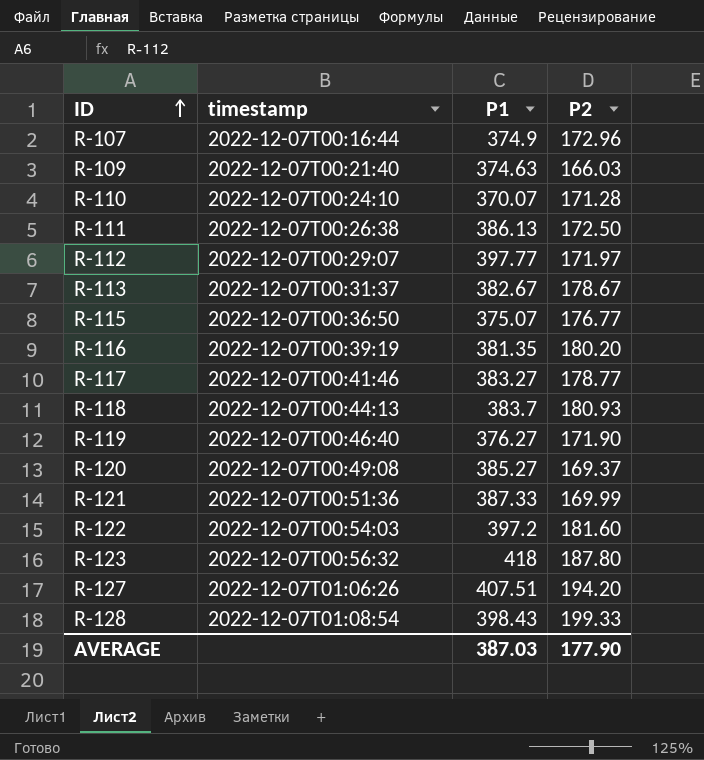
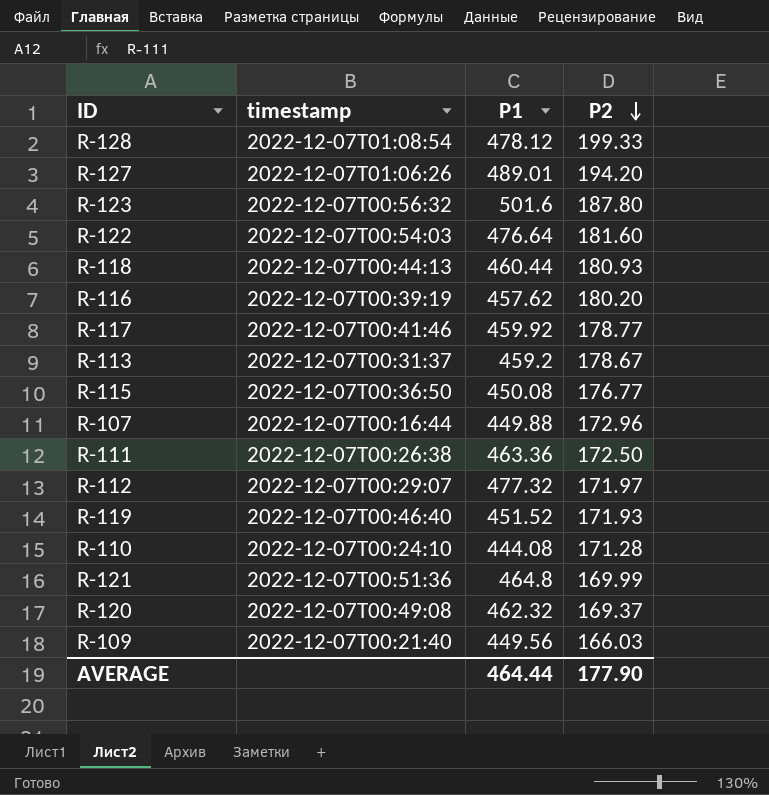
row order: ID ascending -> P2 descending
R-128 | P1: 398.43 -> 478.12
R-127 | P1: 407.51 -> 489.01
R-123 | P1: 418 -> 501.6
R-122 | P1: 397.2 -> 476.64
R-118 | P1: 383.7 -> 460.44
R-116 | P1: 381.35 -> 457.62
R-117 | P1: 383.27 -> 459.92
R-113 | P1: 382.67 -> 459.2
R-115 | P1: 375.07 -> 450.08
R-107 | P1: 374.9 -> 449.88
R-111 | P1: 386.13 -> 463.36
R-112 | P1: 397.77 -> 477.32
R-119 | P1: 376.27 -> 451.52
R-119 | P2: 171.90 -> 171.93
R-110 | P1: 370.07 -> 444.08
R-121 | P1: 387.33 -> 464.8
R-120 | P1: 385.27 -> 462.32
R-109 | P1: 374.63 -> 449.56
AVERAGE | P1: 387.03 -> 464.44

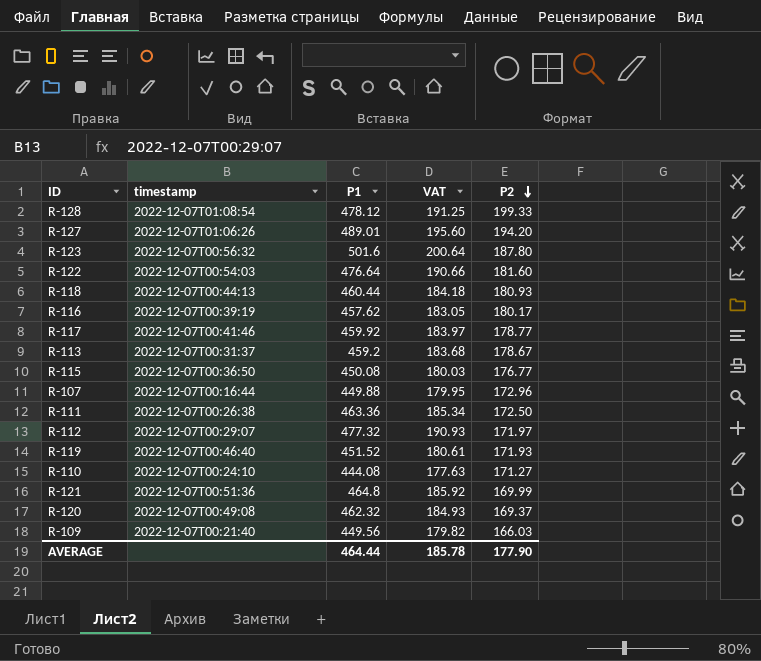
column VAT | formula: none -> [P1] * 0.4
R-116 | P2: 180.20 -> 180.17
R-110 | P2: 171.28 -> 171.27

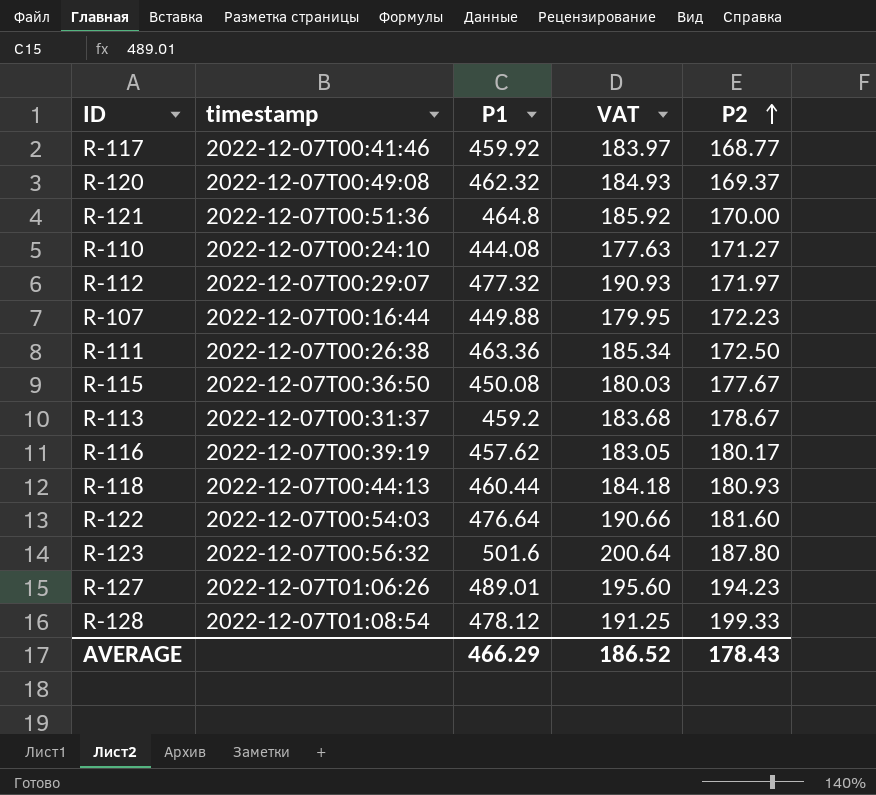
row order: P2 descending -> P2 ascending
row R-119: 2022-12-07T00:46:40 | 451.52 | 180.61 | 171.93 -> none
row R-109: 2022-12-07T00:21:40 | 449.56 | 179.82 | 166.03 -> none
R-117 | P2: 178.77 -> 168.77
R-121 | P2: 169.99 -> 170.00
R-107 | P2: 172.96 -> 172.23
R-115 | P2: 176.77 -> 177.67
R-127 | P2: 194.20 -> 194.23
AVERAGE | P1: 464.44 -> 466.29
AVERAGE | VAT: 185.78 -> 186.52
AVERAGE | P2: 177.90 -> 178.43

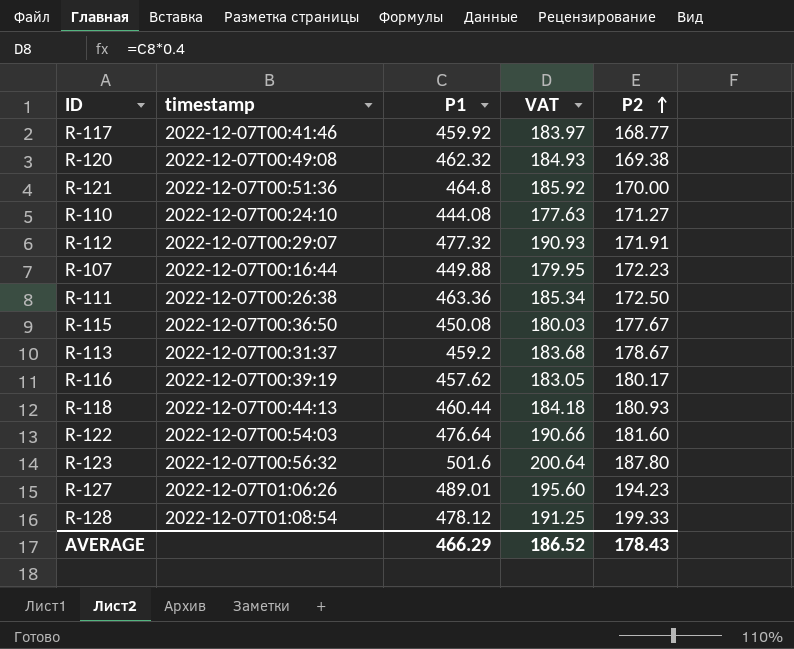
R-120 | P2: 169.37 -> 169.38
R-112 | P2: 171.97 -> 171.91

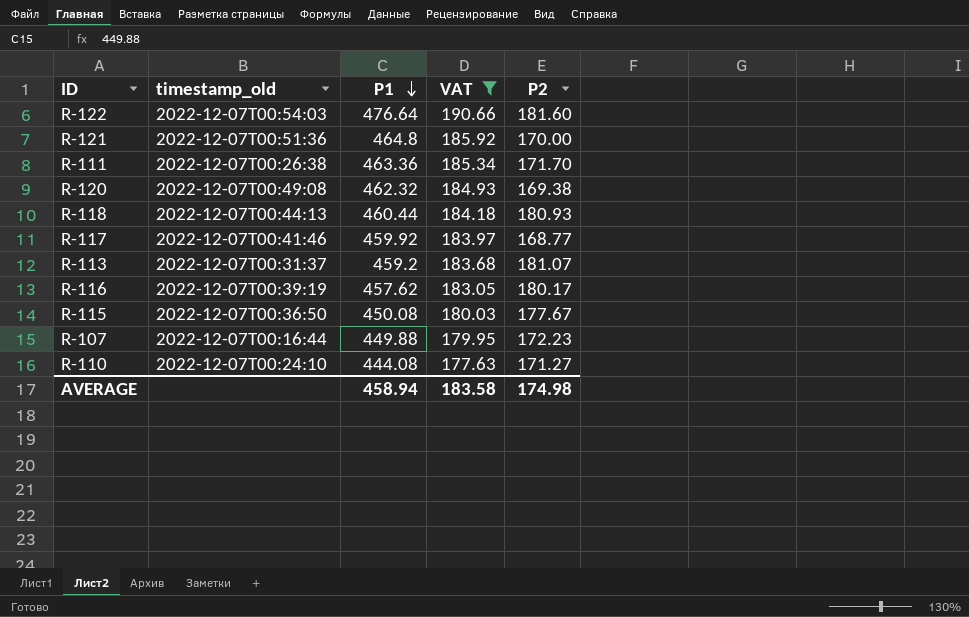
filter: none -> VAT <= 190.66
row order: P2 ascending -> P1 descending
column name: timestamp -> timestamp_old
R-111 | P2: 172.50 -> 171.70
R-113 | P2: 178.67 -> 181.07
AVERAGE | P1: 466.29 -> 458.94
AVERAGE | VAT: 186.52 -> 183.58
AVERAGE | P2: 178.43 -> 174.98

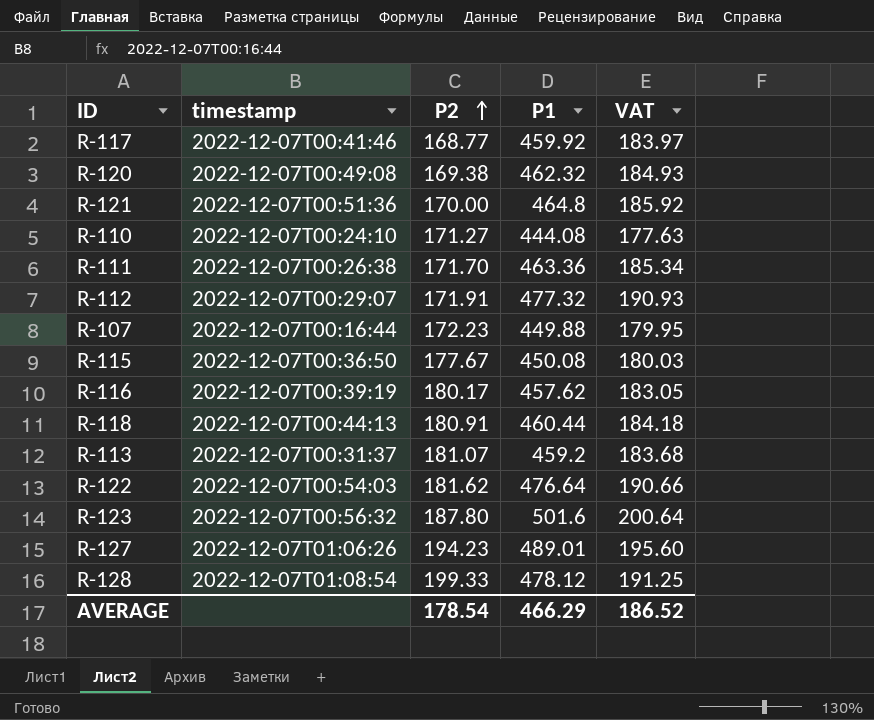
filter: VAT <= 190.66 -> none
row order: P1 descending -> P2 ascending
column name: timestamp_old -> timestamp
column P2 | position: 5 -> 3
R-118 | P2: 180.93 -> 180.91
R-122 | P2: 181.60 -> 181.62
AVERAGE | P2: 174.98 -> 178.54
AVERAGE | P1: 458.94 -> 466.29
AVERAGE | VAT: 183.58 -> 186.52

